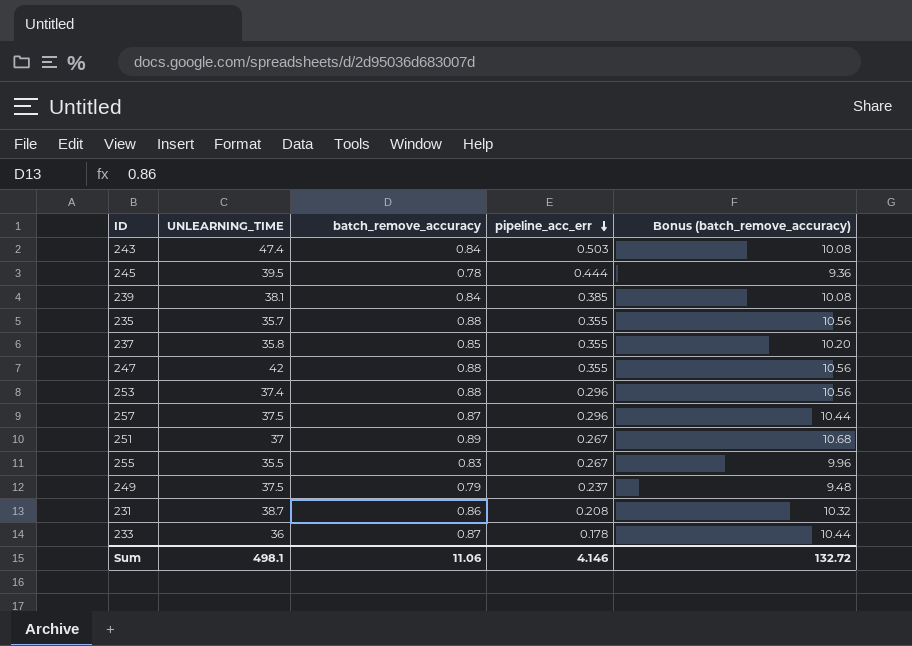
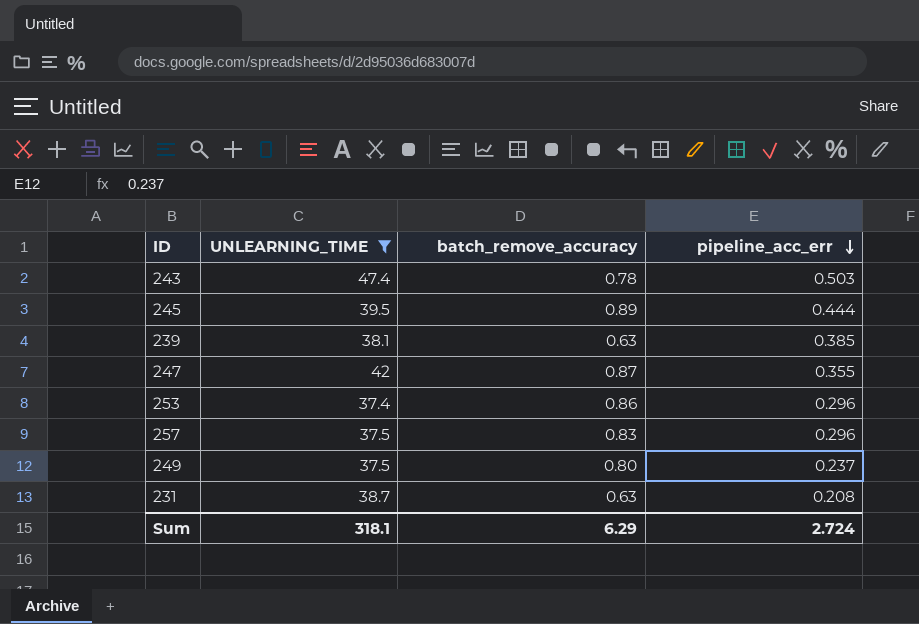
filter: none -> UNLEARNING_TIME >= 37.4
column Bonus (batch_remove_accuracy) | formula: [batch_remove_accuracy] * 12 -> none
243 | batch_remove_accuracy: 0.84 -> 0.78
245 | batch_remove_accuracy: 0.78 -> 0.89
239 | batch_remove_accuracy: 0.84 -> 0.63
247 | batch_remove_accuracy: 0.88 -> 0.87
253 | batch_remove_accuracy: 0.88 -> 0.86
257 | batch_remove_accuracy: 0.87 -> 0.83
249 | batch_remove_accuracy: 0.79 -> 0.80
231 | batch_remove_accuracy: 0.86 -> 0.63
Sum | UNLEARNING_TIME: 498.1 -> 318.1
Sum | batch_remove_accuracy: 11.06 -> 6.29
Sum | pipeline_acc_err: 4.146 -> 2.724

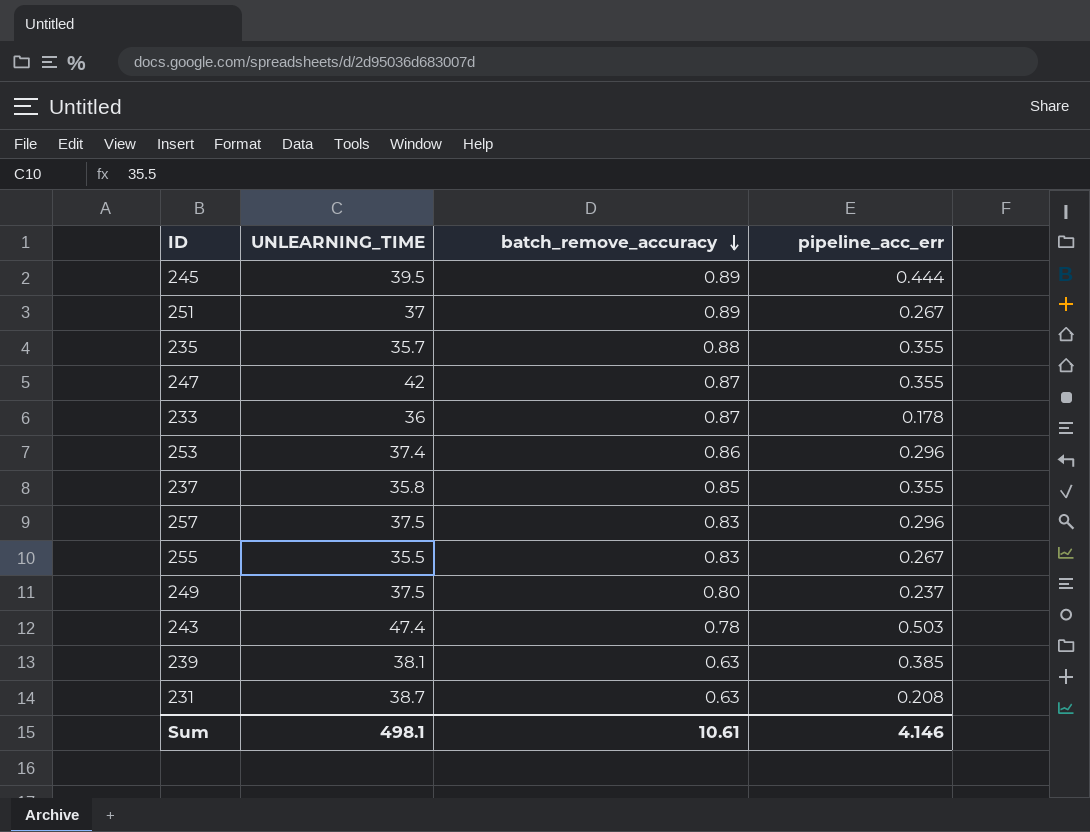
filter: UNLEARNING_TIME >= 37.4 -> none
row order: pipeline_acc_err descending -> batch_remove_accuracy descending
Sum | UNLEARNING_TIME: 318.1 -> 498.1
Sum | batch_remove_accuracy: 6.29 -> 10.61
Sum | pipeline_acc_err: 2.724 -> 4.146

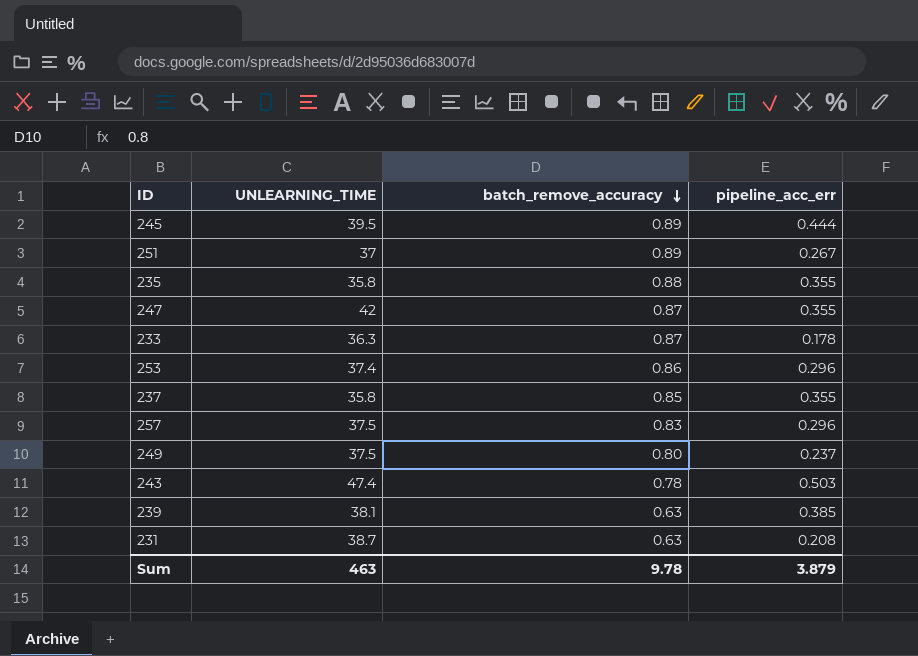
row 255: 35.5 | 0.83 | 0.267 -> none
235 | UNLEARNING_TIME: 35.7 -> 35.8
233 | UNLEARNING_TIME: 36 -> 36.3
Sum | UNLEARNING_TIME: 498.1 -> 463
Sum | batch_remove_accuracy: 10.61 -> 9.78
Sum | pipeline_acc_err: 4.146 -> 3.879

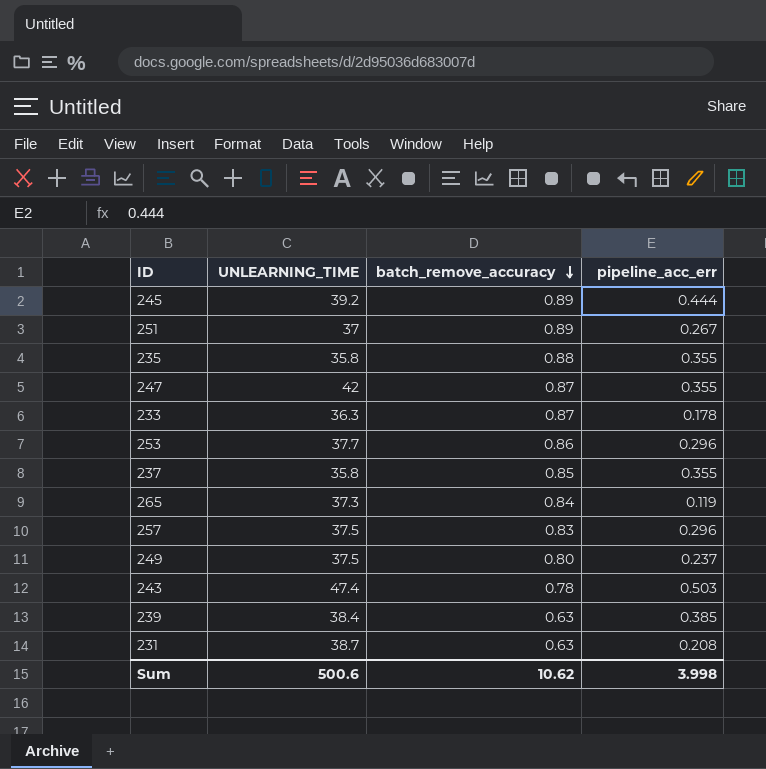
245 | UNLEARNING_TIME: 39.5 -> 39.2
253 | UNLEARNING_TIME: 37.4 -> 37.7
row 265: none -> 37.3 | 0.84 | 0.119
239 | UNLEARNING_TIME: 38.1 -> 38.4
Sum | UNLEARNING_TIME: 463 -> 500.6
Sum | batch_remove_accuracy: 9.78 -> 10.62
Sum | pipeline_acc_err: 3.879 -> 3.998

